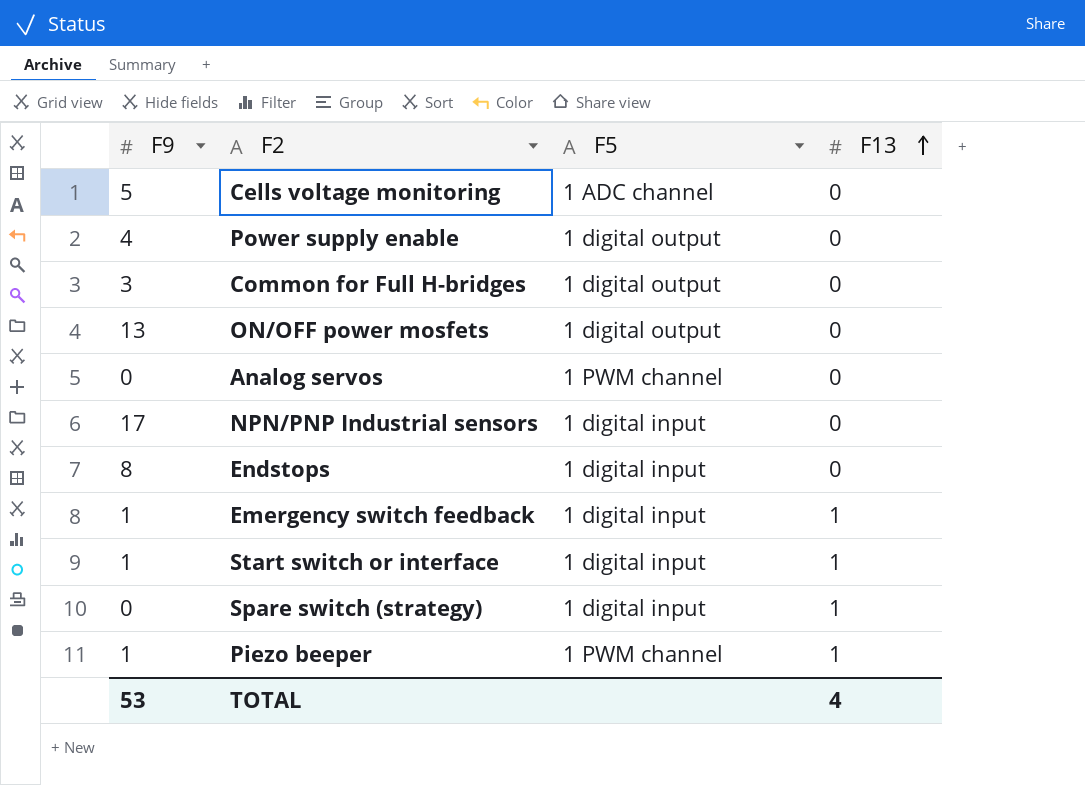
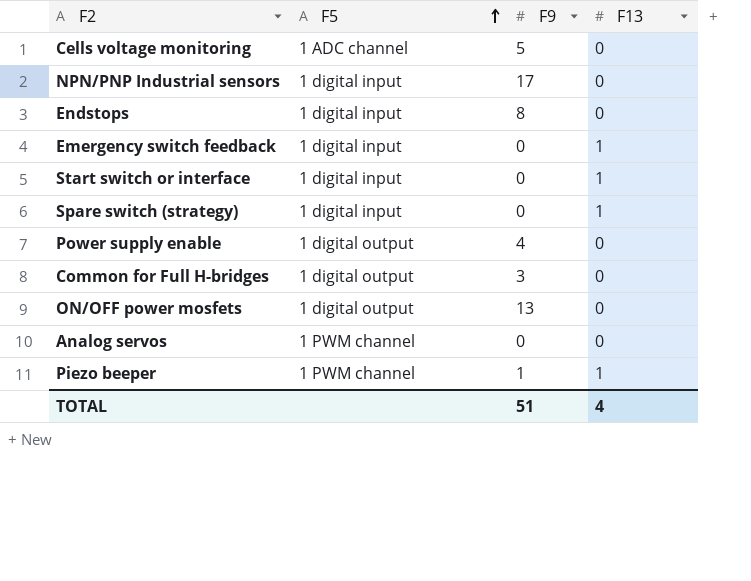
row order: F13 ascending -> F5 ascending
column F9 | position: 1 -> 3
Emergency switch feedback | F9: 1 -> 0
Start switch or interface | F9: 1 -> 0
TOTAL | F9: 53 -> 51

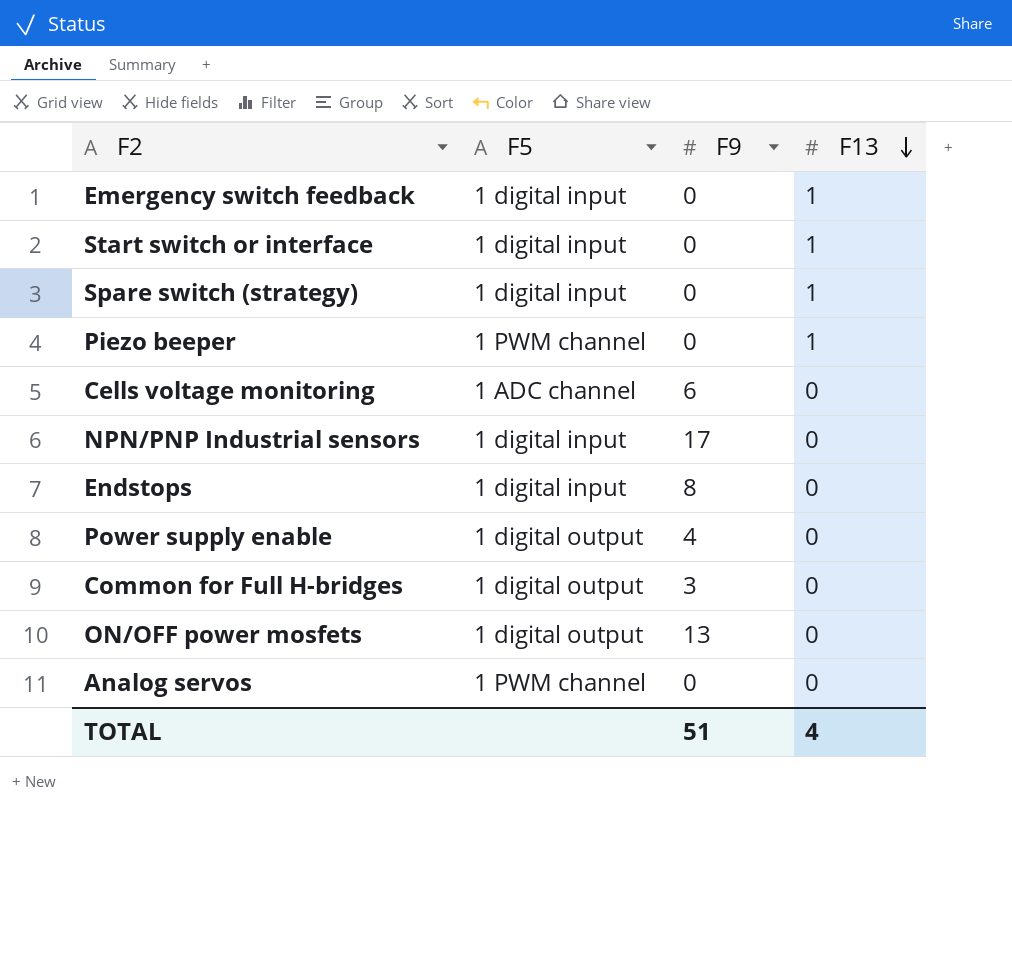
row order: F5 ascending -> F13 descending
Piezo beeper | F9: 1 -> 0
Cells voltage monitoring | F9: 5 -> 6

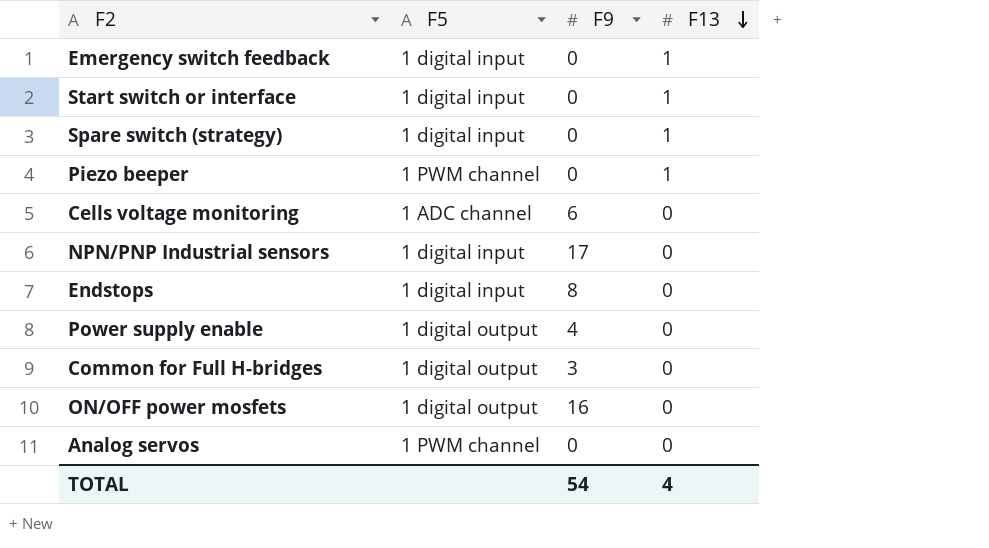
ON/OFF power mosfets | F9: 13 -> 16
TOTAL | F9: 51 -> 54

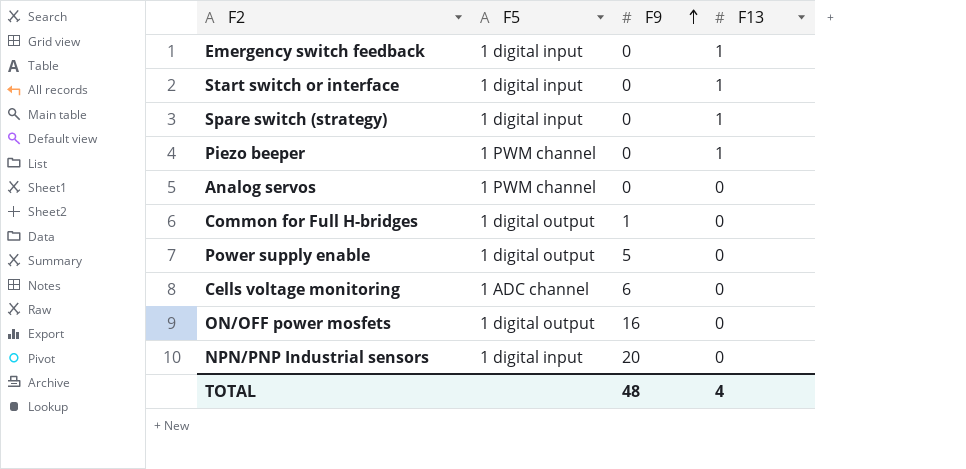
row order: F13 descending -> F9 ascending
row Endstops: 1 digital input | 8 | 0 -> none
Common for Full H-bridges | F9: 3 -> 1
Power supply enable | F9: 4 -> 5
NPN/PNP Industrial sensors | F9: 17 -> 20
TOTAL | F9: 54 -> 48

